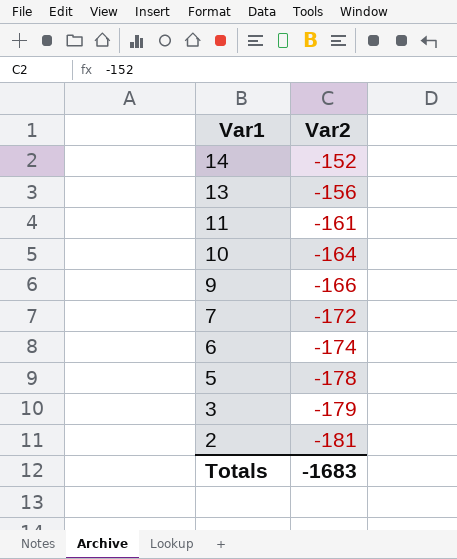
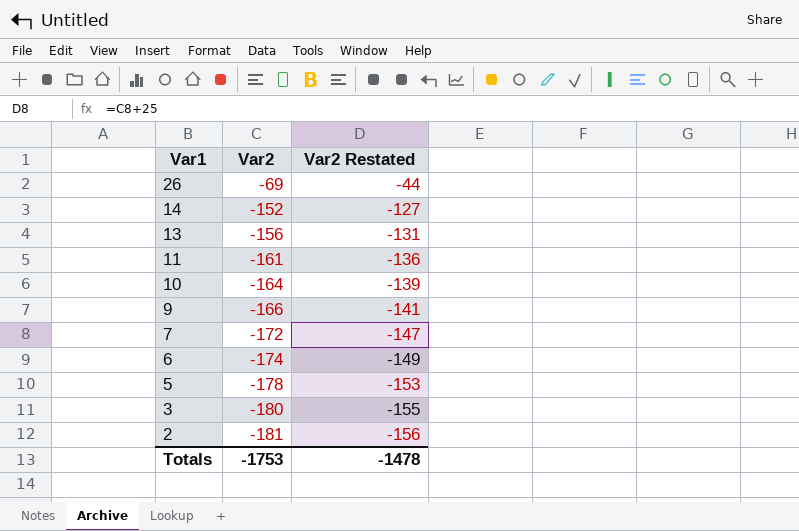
column Var2 Restated | formula: none -> [Var2] + 25
row 26: none -> -69 | -44
3 | Var2: -179 -> -180
Totals | Var2: -1683 -> -1753

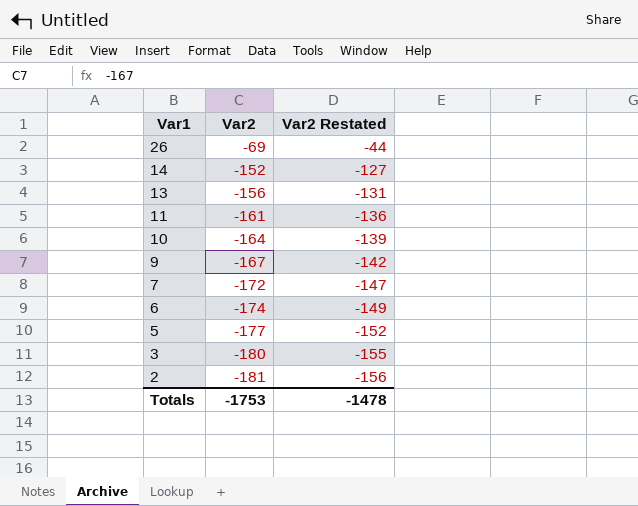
9 | Var2: -166 -> -167
9 | Var2 Restated: -141 -> -142
5 | Var2: -178 -> -177
5 | Var2 Restated: -153 -> -152

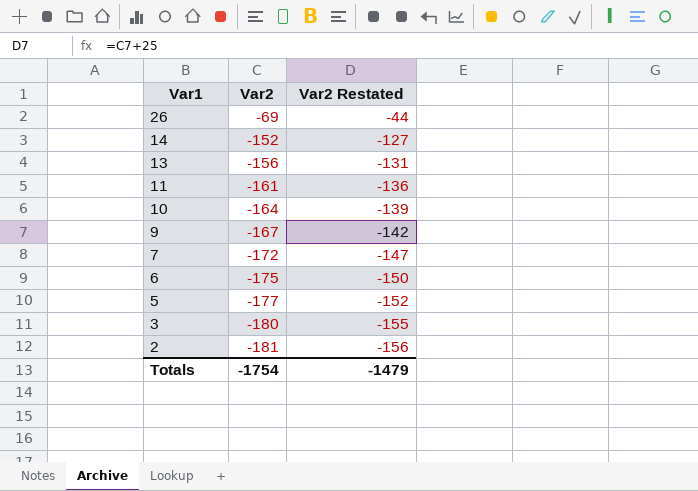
6 | Var2: -174 -> -175
6 | Var2 Restated: -149 -> -150
Totals | Var2: -1753 -> -1754
Totals | Var2 Restated: -1478 -> -1479

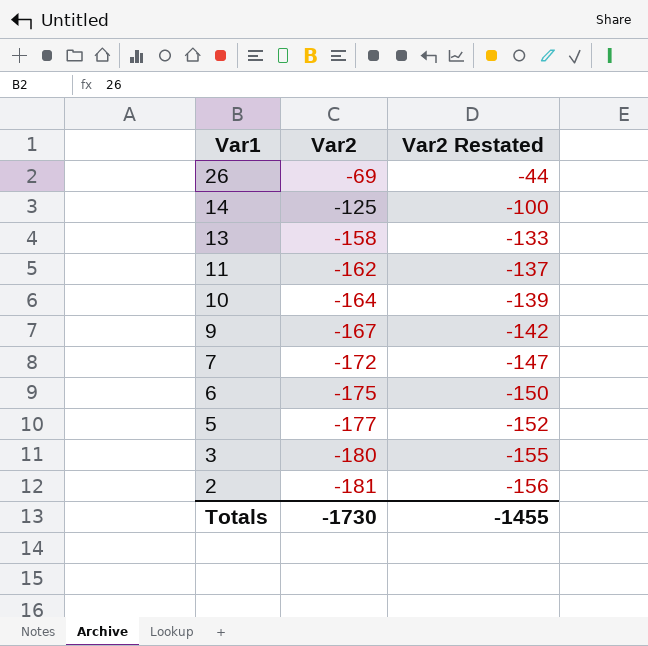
14 | Var2: -152 -> -125
14 | Var2 Restated: -127 -> -100
13 | Var2: -156 -> -158
13 | Var2 Restated: -131 -> -133
11 | Var2: -161 -> -162
11 | Var2 Restated: -136 -> -137
Totals | Var2: -1754 -> -1730
Totals | Var2 Restated: -1479 -> -1455

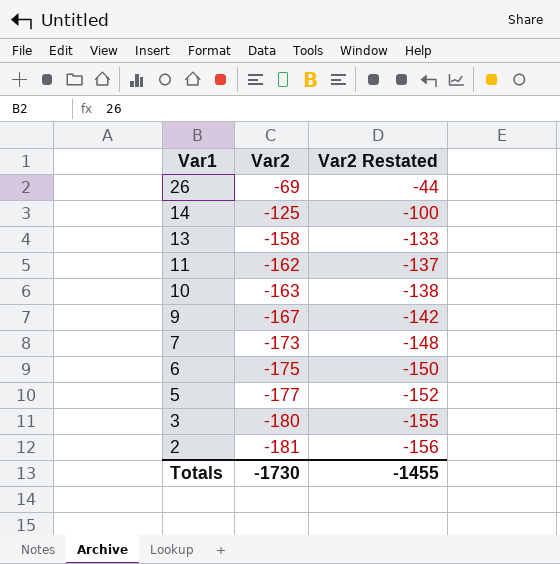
10 | Var2: -164 -> -163
10 | Var2 Restated: -139 -> -138
7 | Var2: -172 -> -173
7 | Var2 Restated: -147 -> -148

